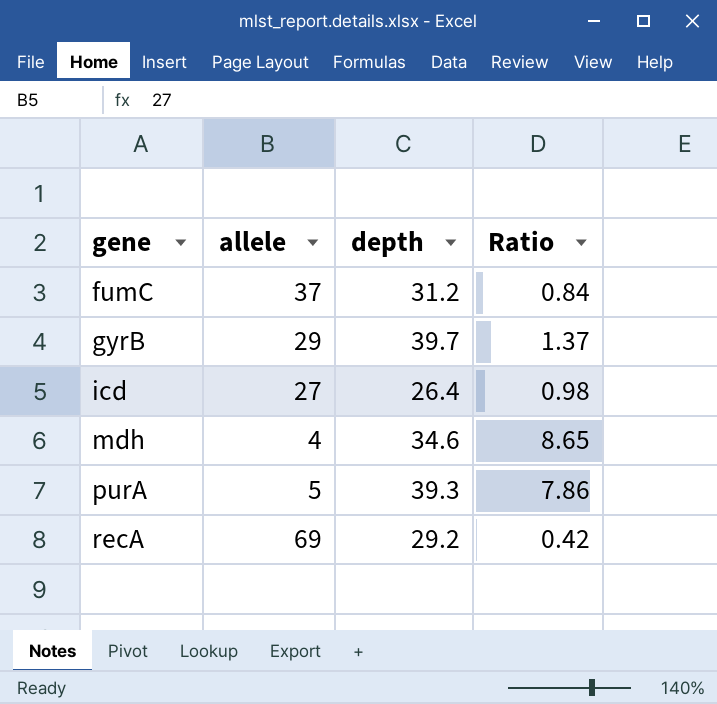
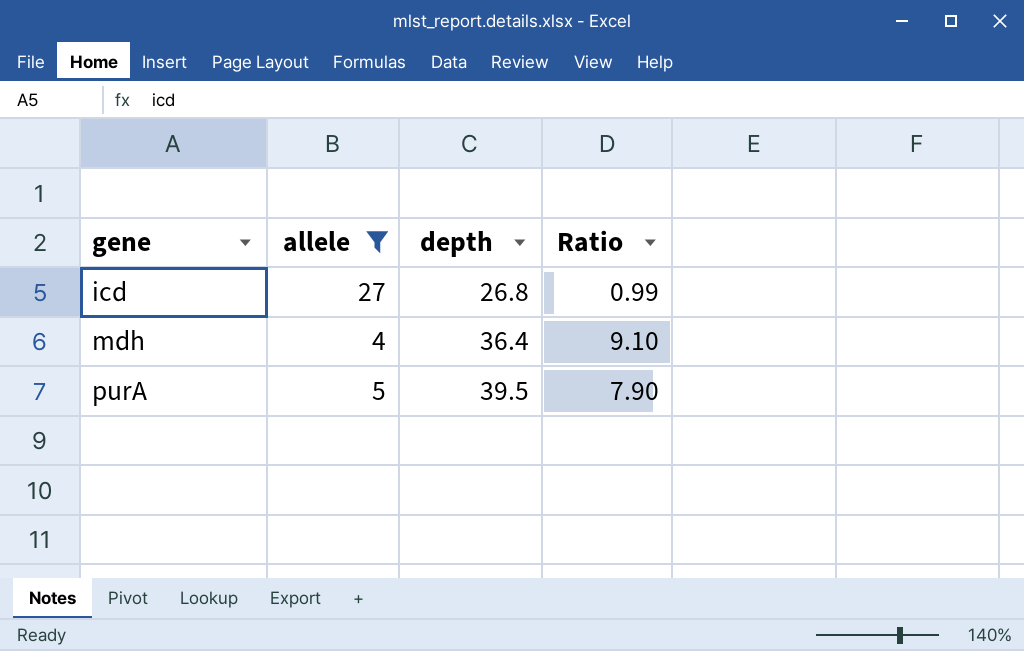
filter: none -> allele <= 27
icd | depth: 26.4 -> 26.8
icd | Ratio: 0.98 -> 0.99
mdh | depth: 34.6 -> 36.4
mdh | Ratio: 8.65 -> 9.10
purA | depth: 39.3 -> 39.5
purA | Ratio: 7.86 -> 7.90

